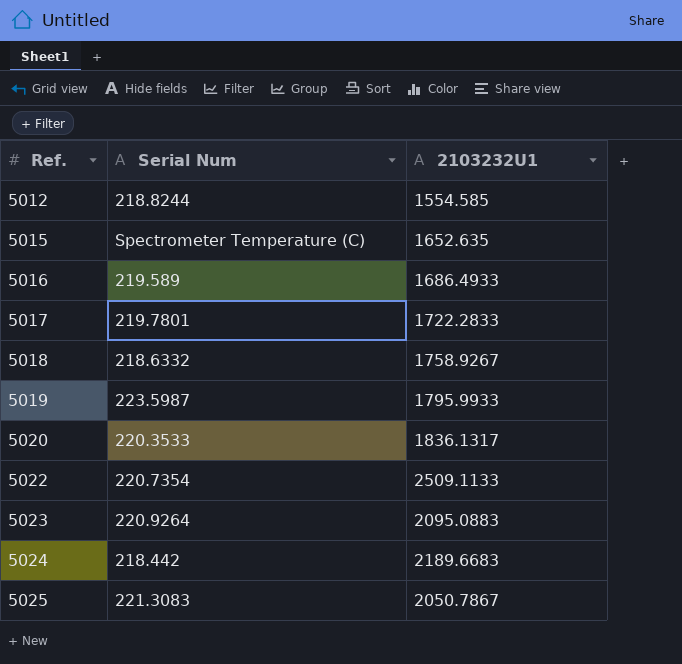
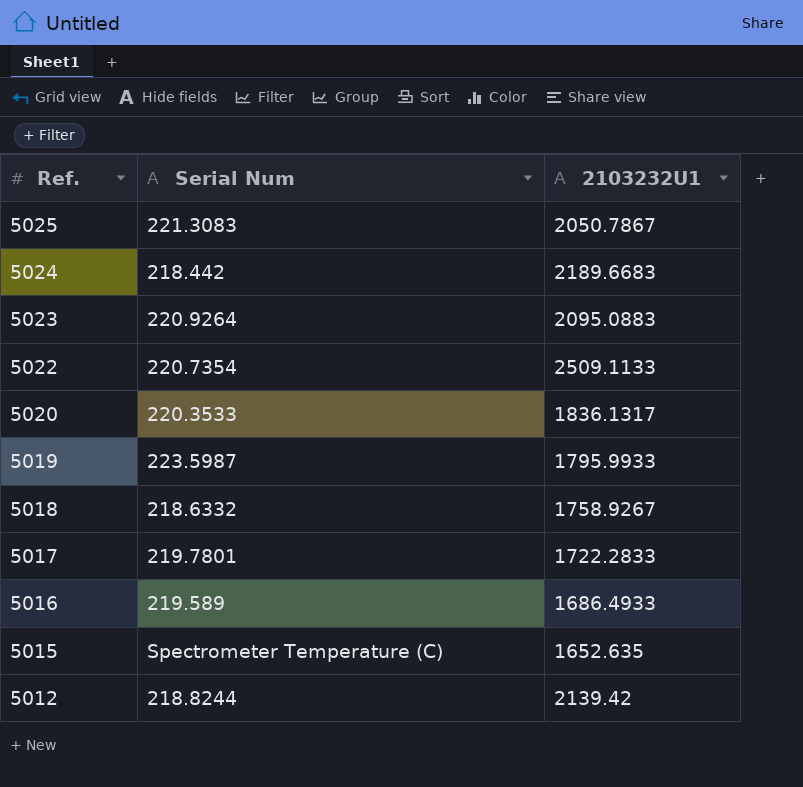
row order: Ref. ascending -> Ref. descending
5012 | 2103232U1: 1554.585 -> 2139.42

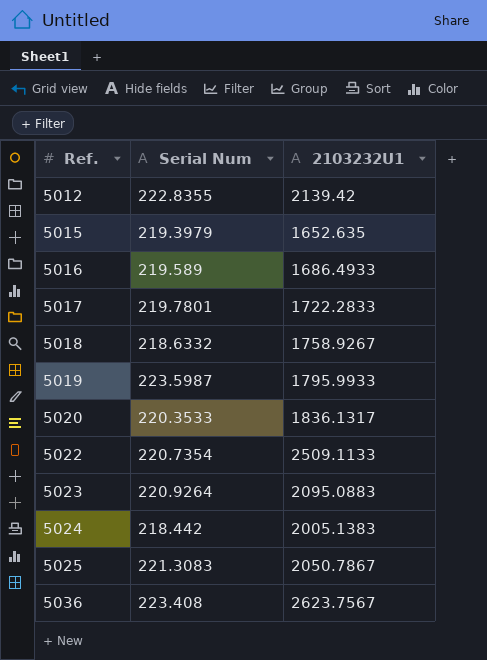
row order: Ref. descending -> Ref. ascending
5012 | Serial Num: 218.8244 -> 222.8355
5015 | Serial Num: Spectrometer Temperature (C) -> 219.3979
5024 | 2103232U1: 2189.6683 -> 2005.1383
row 5036: none -> 223.408 | 2623.7567

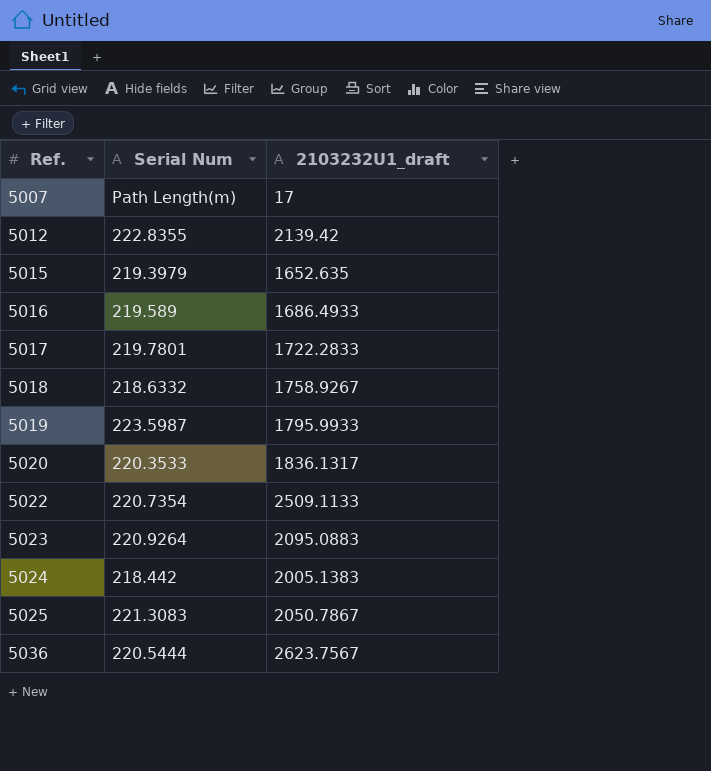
column name: 2103232U1 -> 2103232U1_draft
row 5007: none -> Path Length(m) | 17
5036 | Serial Num: 223.408 -> 220.5444

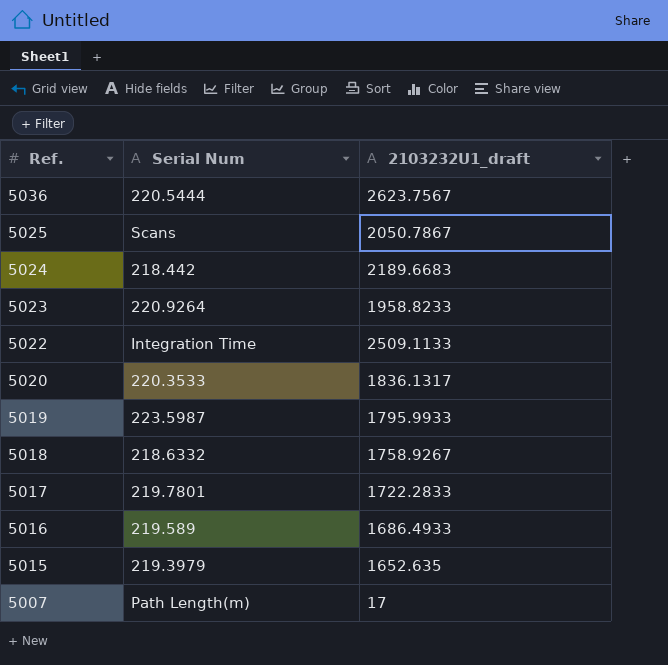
row order: Ref. ascending -> Ref. descending
row 5012: 222.8355 | 2139.42 -> none
5025 | Serial Num: 221.3083 -> Scans
5024 | 2103232U1_draft: 2005.1383 -> 2189.6683
5023 | 2103232U1_draft: 2095.0883 -> 1958.8233
5022 | Serial Num: 220.7354 -> Integration Time

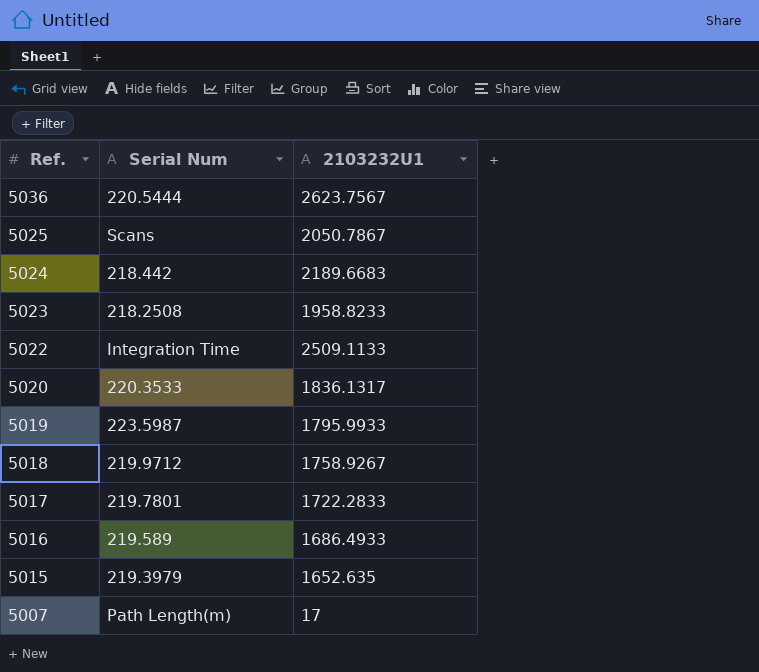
column name: 2103232U1_draft -> 2103232U1
5023 | Serial Num: 220.9264 -> 218.2508
5018 | Serial Num: 218.6332 -> 219.9712

